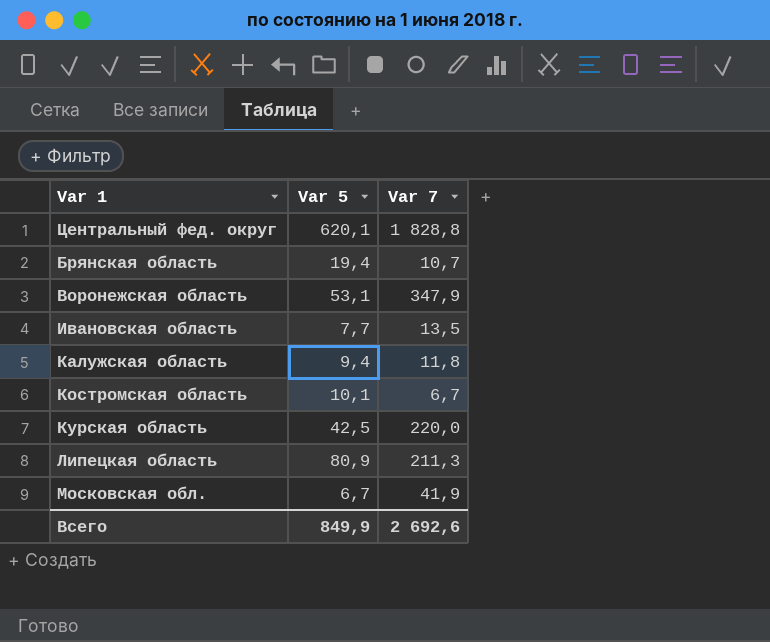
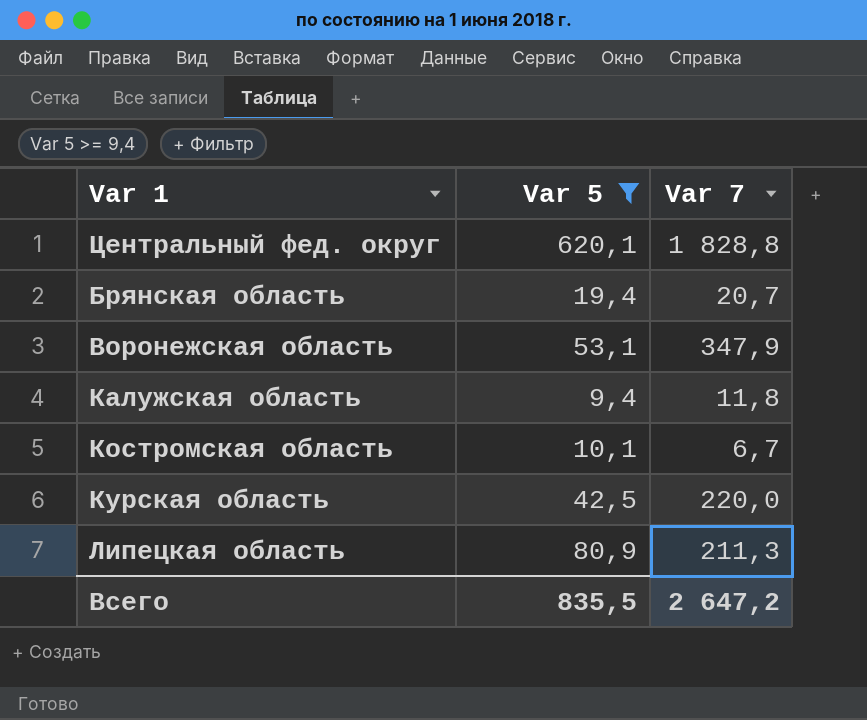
filter: none -> Var 5 >= 9,4
Брянская область | Var 7: 10,7 -> 20,7
Всего | Var 5: 849,9 -> 835,5
Всего | Var 7: 2 692,6 -> 2 647,2

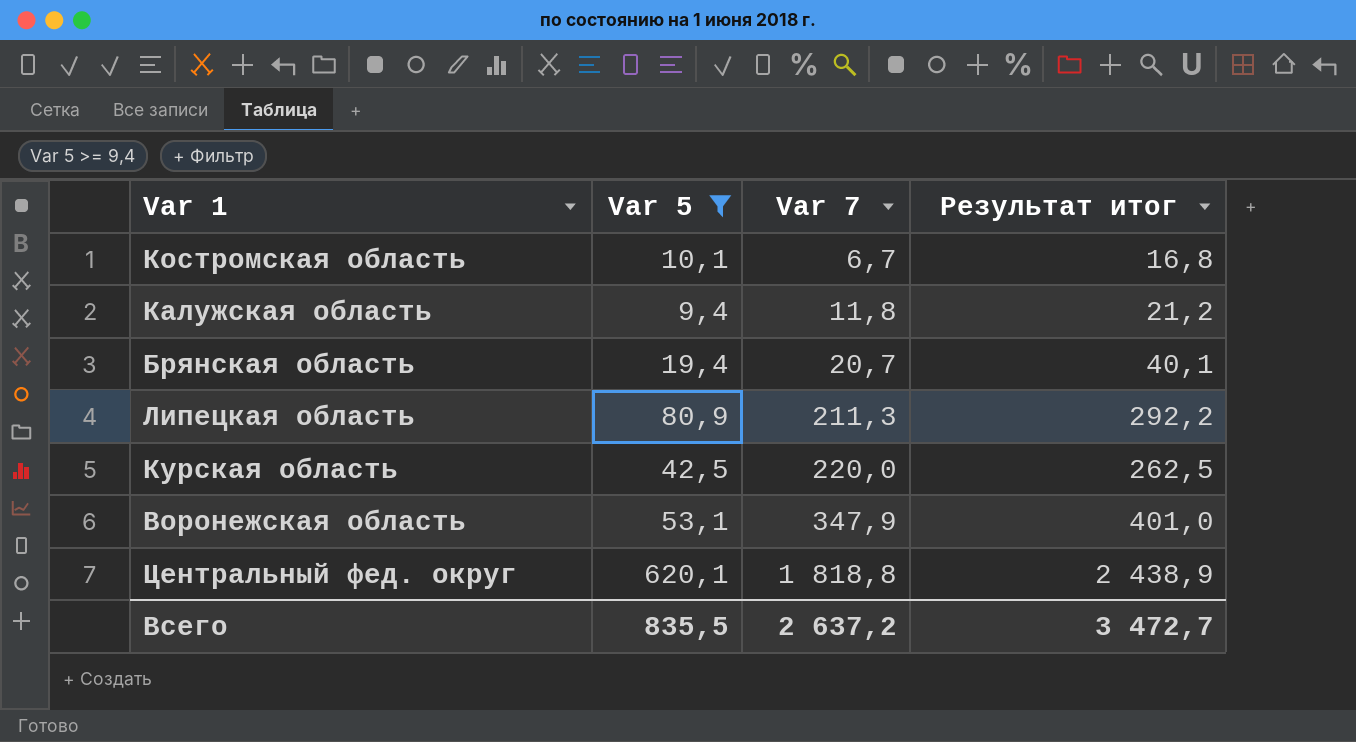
row order: none -> Var 7 ascending
column Результат итог | formula: none -> [Var 5] + [Var 7]
Центральный фед. округ | Var 7: 1 828,8 -> 1 818,8
Всего | Var 7: 2 647,2 -> 2 637,2

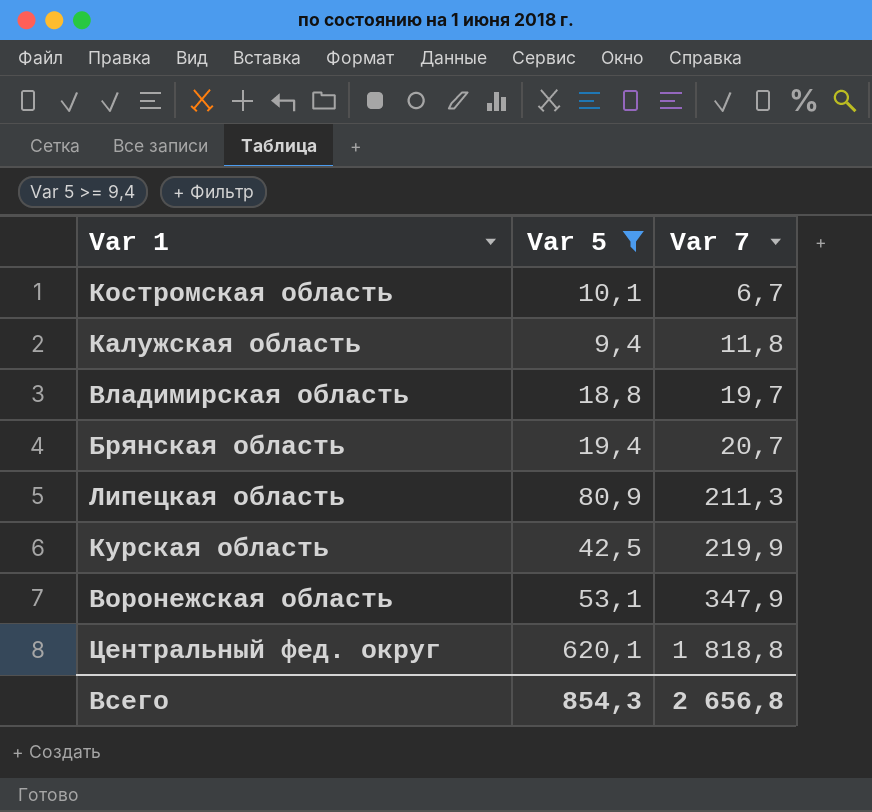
column Результат итог | formula: [Var 5] + [Var 7] -> none
row Владимирская область: none -> 18,8 | 19,7
Курская область | Var 7: 220,0 -> 219,9
Всего | Var 5: 835,5 -> 854,3
Всего | Var 7: 2 637,2 -> 2 656,8

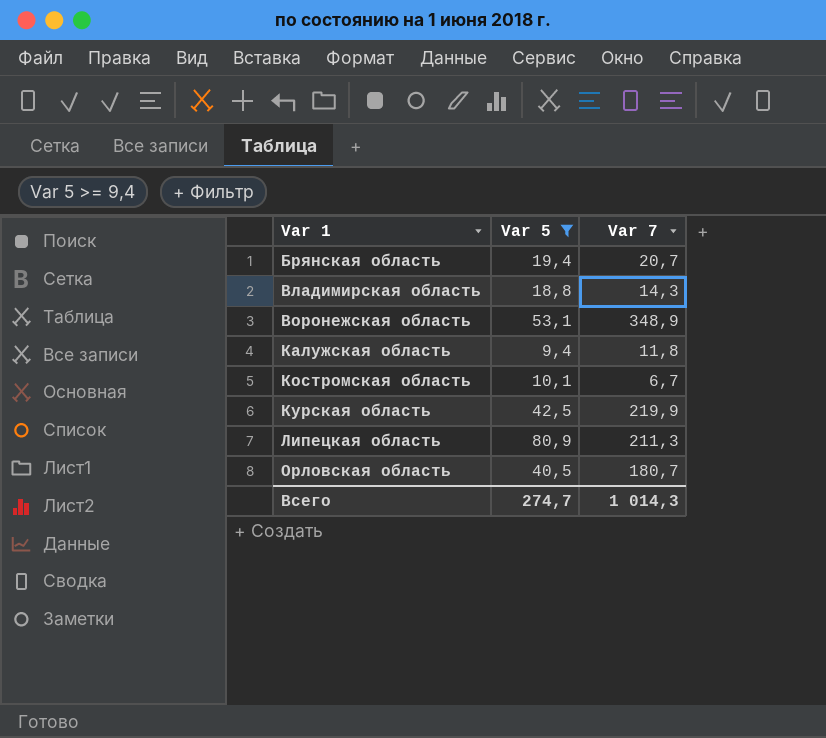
row order: Var 7 ascending -> Var 1 ascending
row Центральный фед. округ: 620,1 | 1 818,8 -> none
Владимирская область | Var 7: 19,7 -> 14,3
Воронежская область | Var 7: 347,9 -> 348,9
row Орловская область: none -> 40,5 | 180,7
Всего | Var 5: 854,3 -> 274,7
Всего | Var 7: 2 656,8 -> 1 014,3

